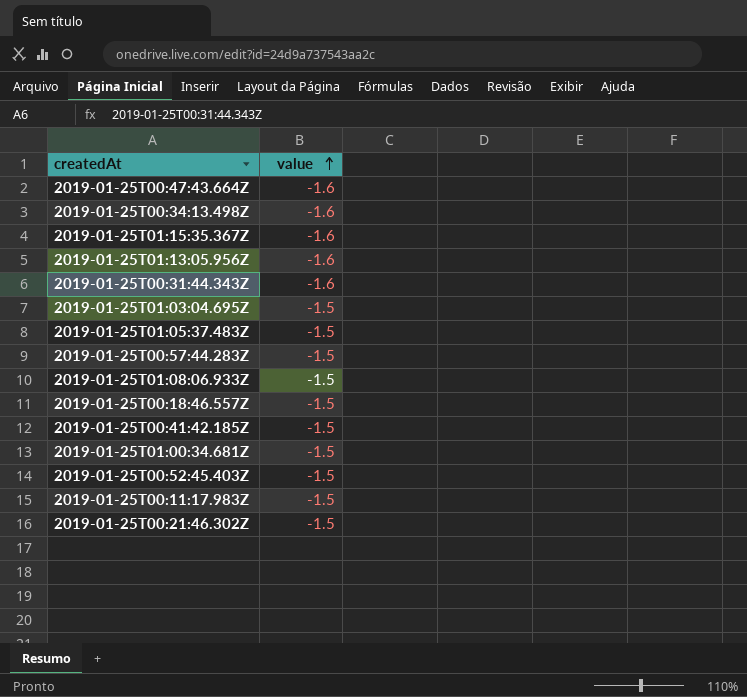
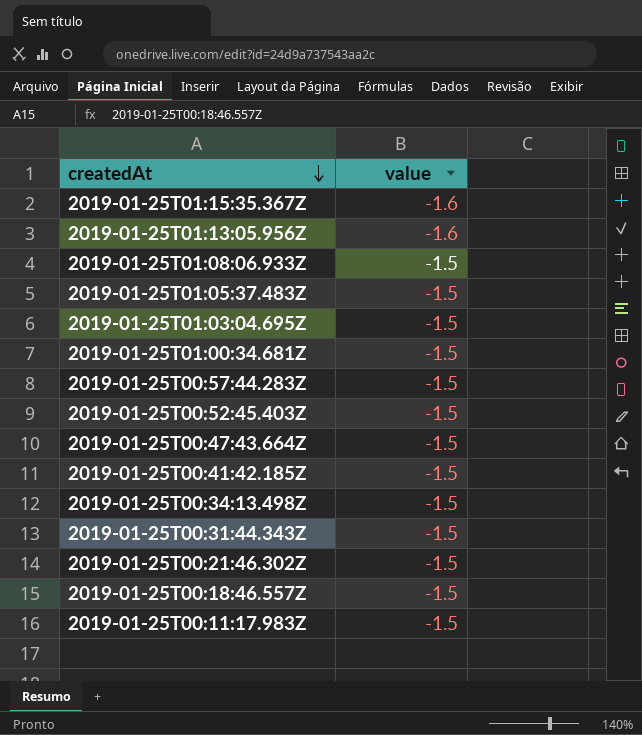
row order: value ascending -> createdAt descending
2019-01-25T00:47:43.664Z | value: -1.6 -> -1.5
2019-01-25T00:34:13.498Z | value: -1.6 -> -1.5
2019-01-25T00:31:44.343Z | value: -1.6 -> -1.5

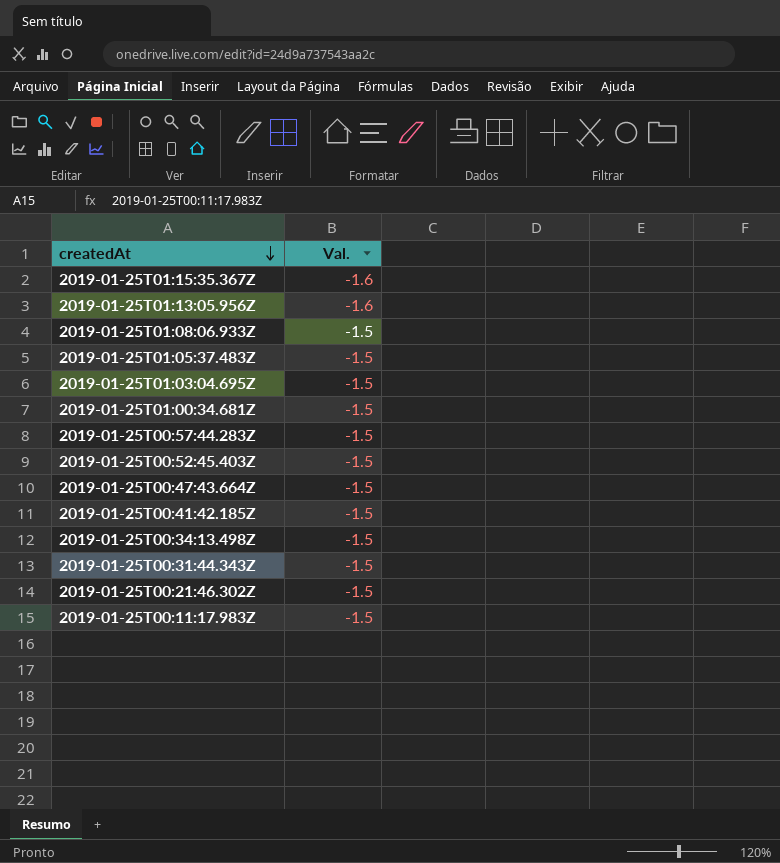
column name: value -> Val.
row 2019-01-25T00:18:46.557Z: -1.5 -> none

